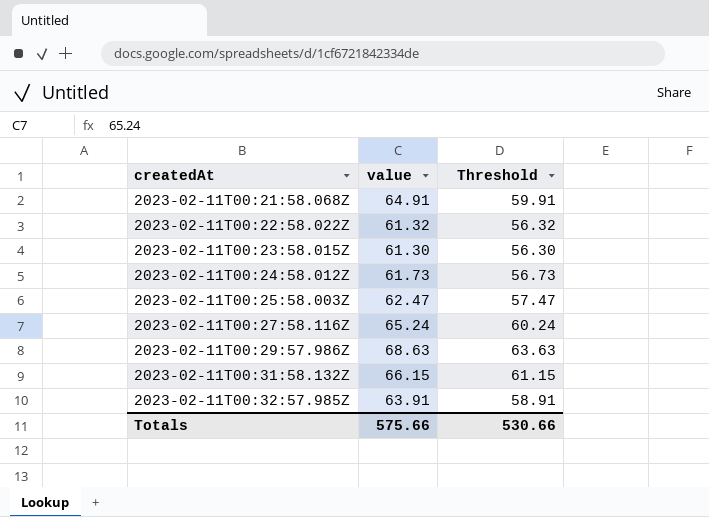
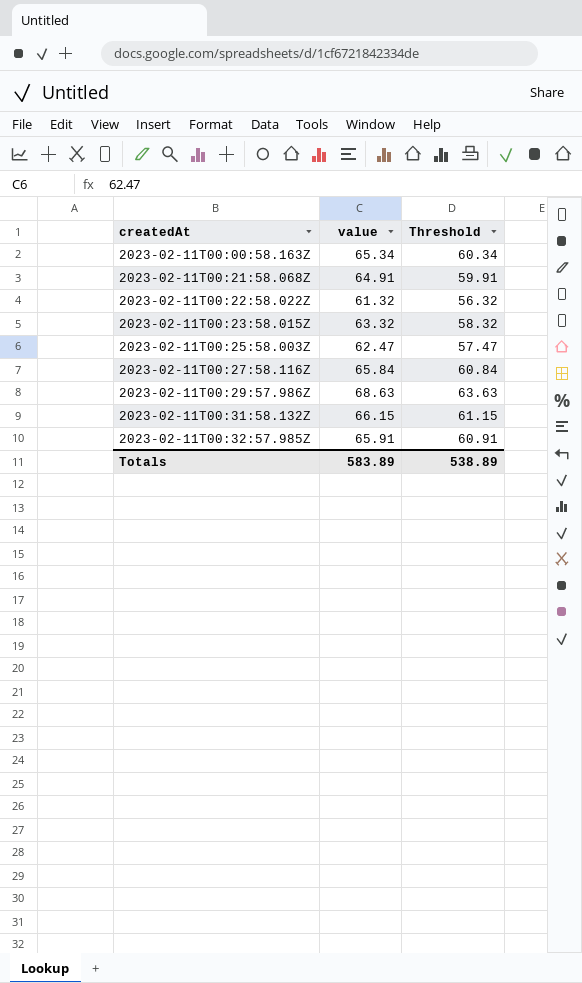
row 2023-02-11T00:24:58.012Z: 61.73 | 56.73 -> none
row 2023-02-11T00:00:58.163Z: none -> 65.34 | 60.34
2023-02-11T00:23:58.015Z | value: 61.30 -> 63.32
2023-02-11T00:23:58.015Z | Threshold: 56.30 -> 58.32
2023-02-11T00:27:58.116Z | value: 65.24 -> 65.84
2023-02-11T00:27:58.116Z | Threshold: 60.24 -> 60.84
2023-02-11T00:32:57.985Z | value: 63.91 -> 65.91
2023-02-11T00:32:57.985Z | Threshold: 58.91 -> 60.91
Totals | value: 575.66 -> 583.89
Totals | Threshold: 530.66 -> 538.89

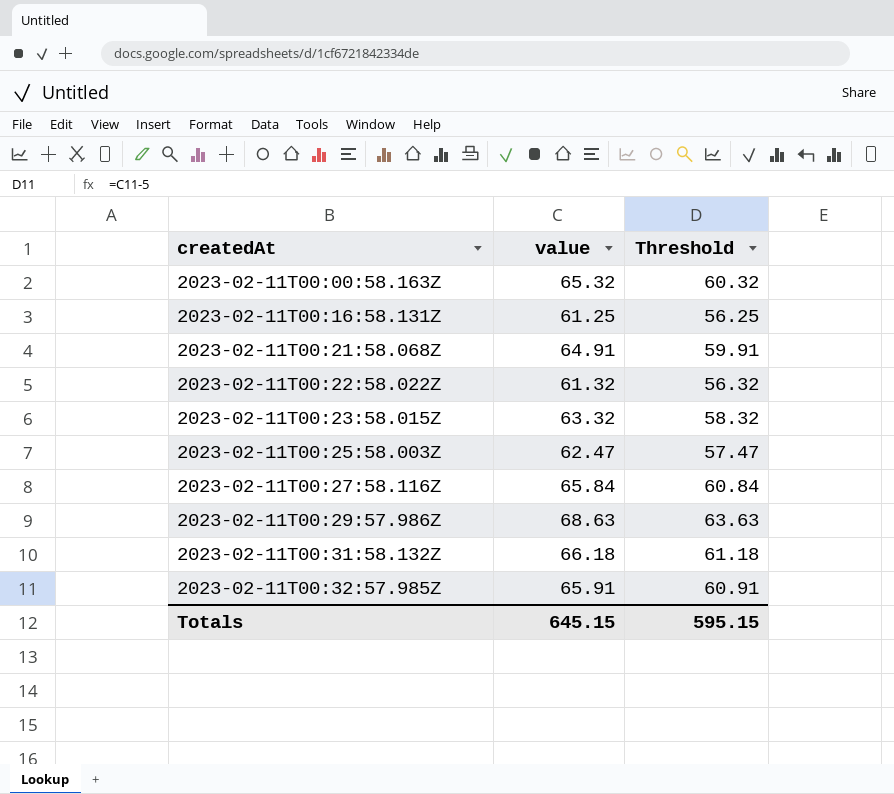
2023-02-11T00:00:58.163Z | value: 65.34 -> 65.32
2023-02-11T00:00:58.163Z | Threshold: 60.34 -> 60.32
row 2023-02-11T00:16:58.131Z: none -> 61.25 | 56.25
2023-02-11T00:31:58.132Z | value: 66.15 -> 66.18
2023-02-11T00:31:58.132Z | Threshold: 61.15 -> 61.18
Totals | value: 583.89 -> 645.15
Totals | Threshold: 538.89 -> 595.15

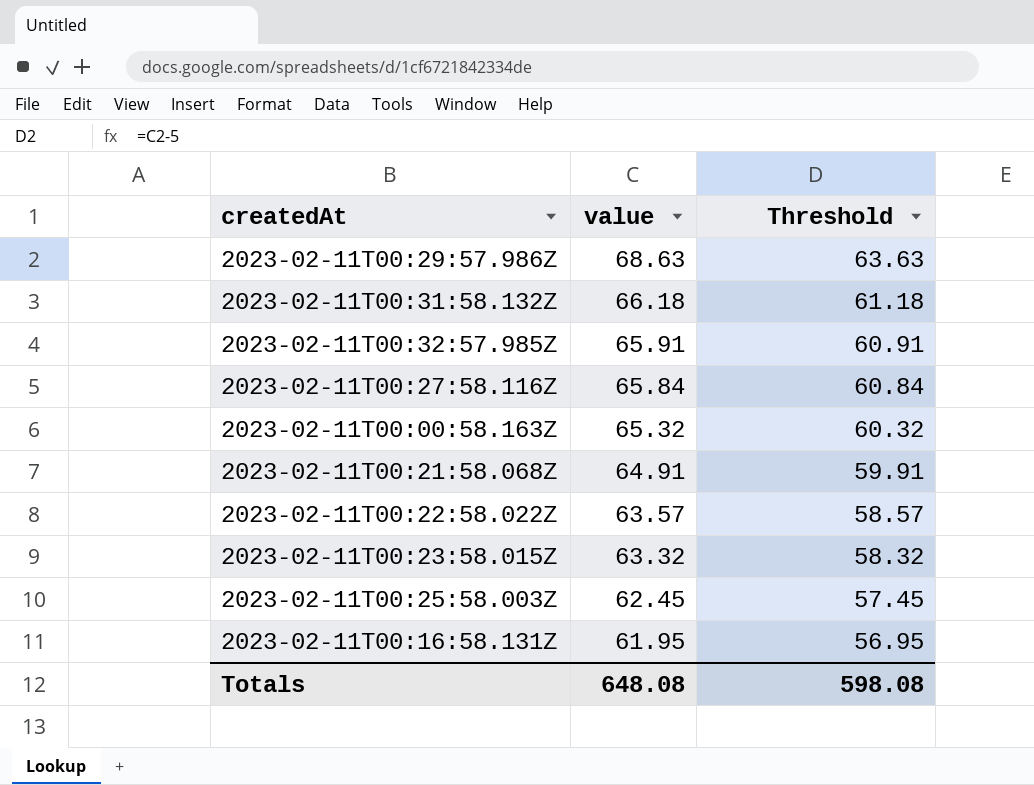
row order: createdAt ascending -> value descending
2023-02-11T00:22:58.022Z | value: 61.32 -> 63.57
2023-02-11T00:22:58.022Z | Threshold: 56.32 -> 58.57
2023-02-11T00:25:58.003Z | value: 62.47 -> 62.45
2023-02-11T00:25:58.003Z | Threshold: 57.47 -> 57.45
2023-02-11T00:16:58.131Z | value: 61.25 -> 61.95
2023-02-11T00:16:58.131Z | Threshold: 56.25 -> 56.95
Totals | value: 645.15 -> 648.08
Totals | Threshold: 595.15 -> 598.08

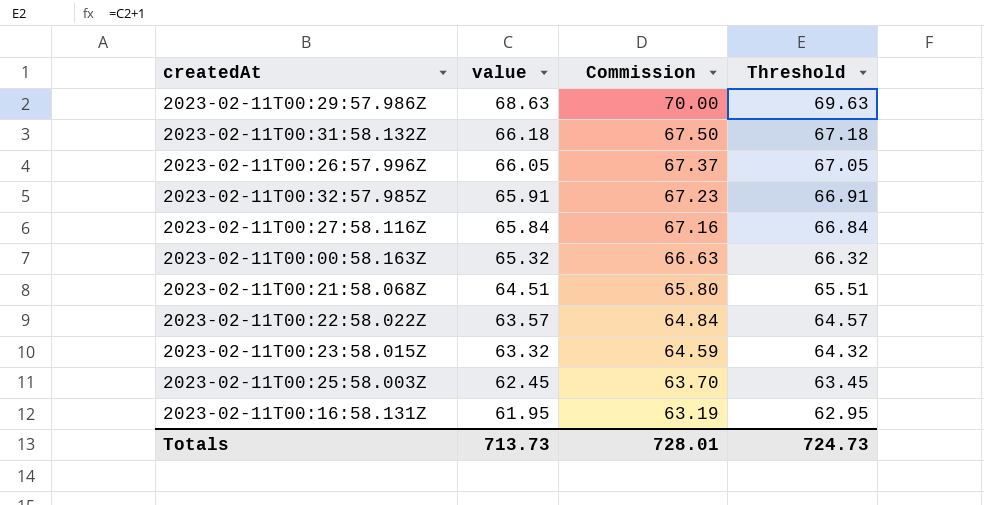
column Commission | formula: none -> [value] * 1.02
column Threshold | formula: [value] - 5 -> [value] + 1
row 2023-02-11T00:26:57.996Z: none -> 66.05 | 67.37 | 67.05
2023-02-11T00:21:58.068Z | value: 64.91 -> 64.51
Totals | value: 648.08 -> 713.73
Totals | Threshold: 598.08 -> 724.73

